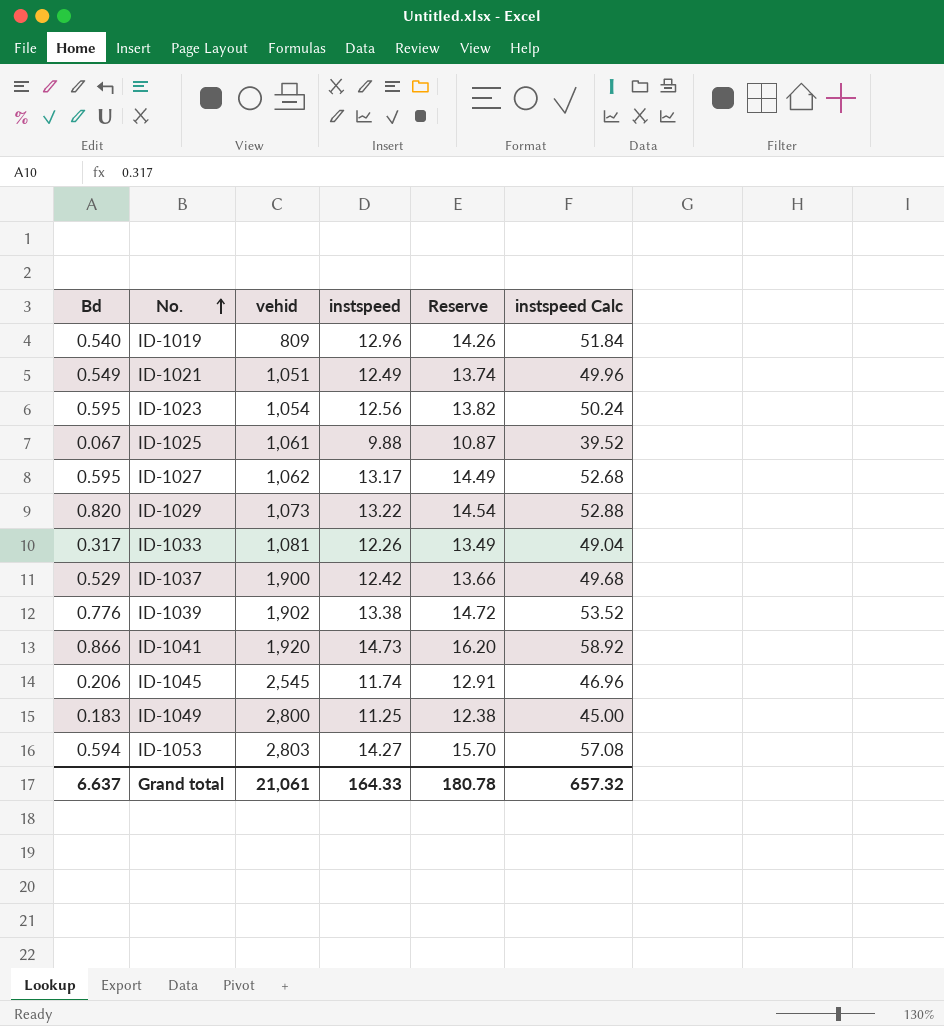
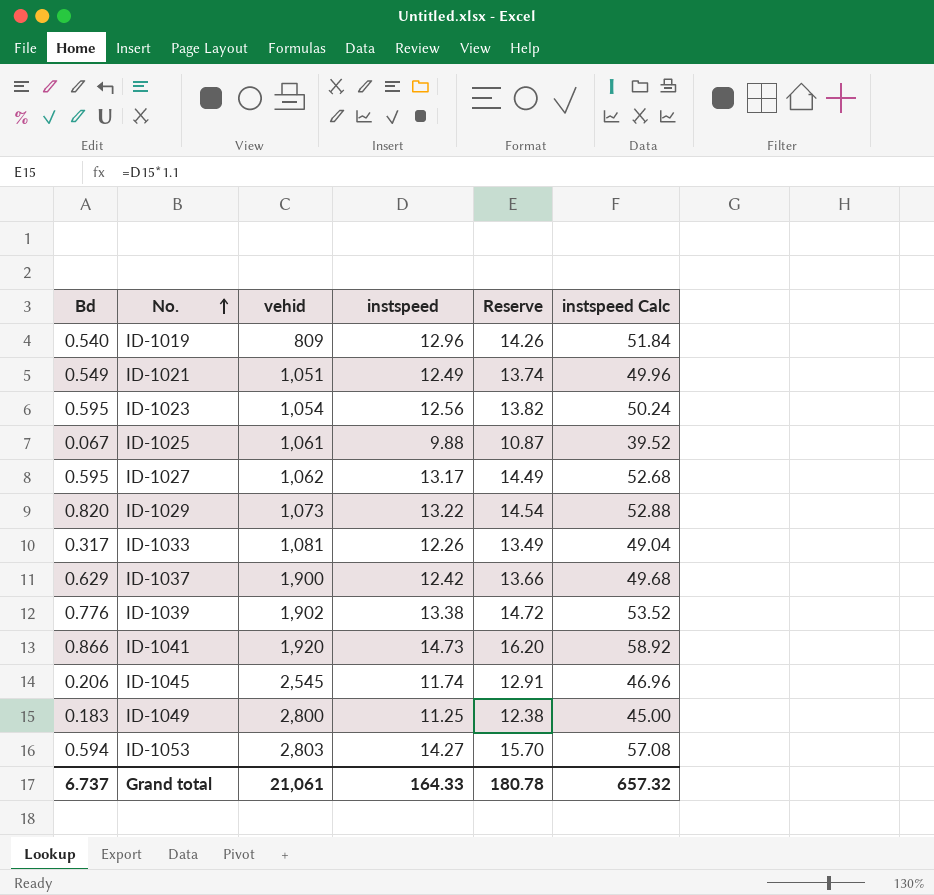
ID-1037 | Bd: 0.529 -> 0.629
Grand total | Bd: 6.637 -> 6.737

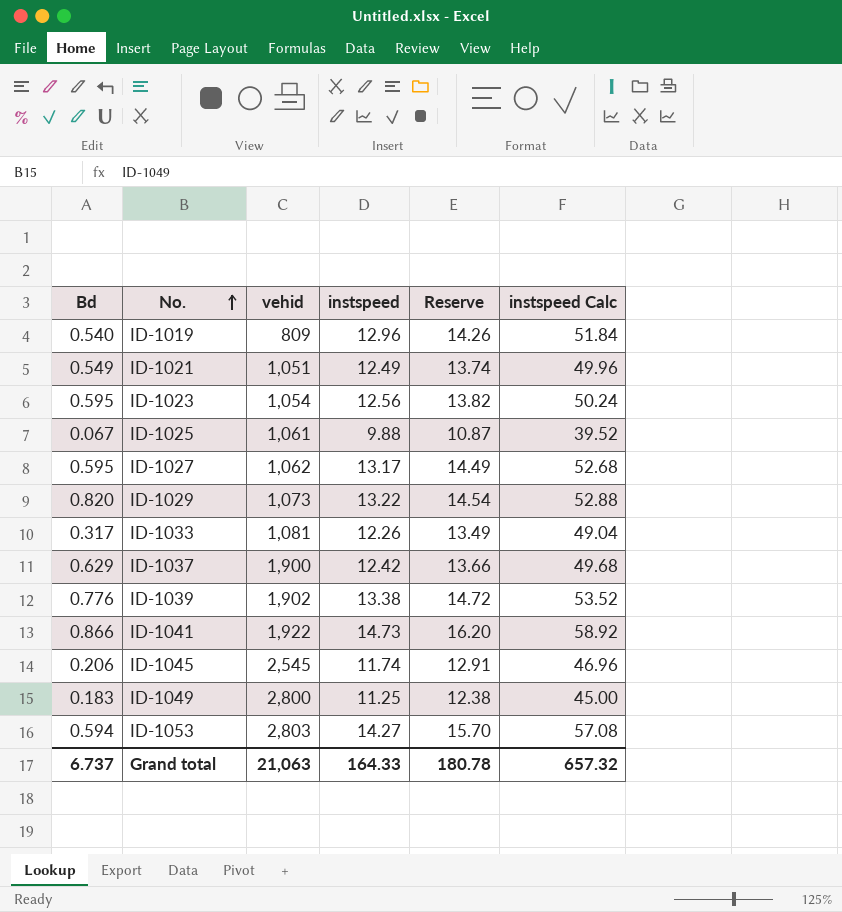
ID-1041 | vehid: 1,920 -> 1,922
Grand total | vehid: 21,061 -> 21,063

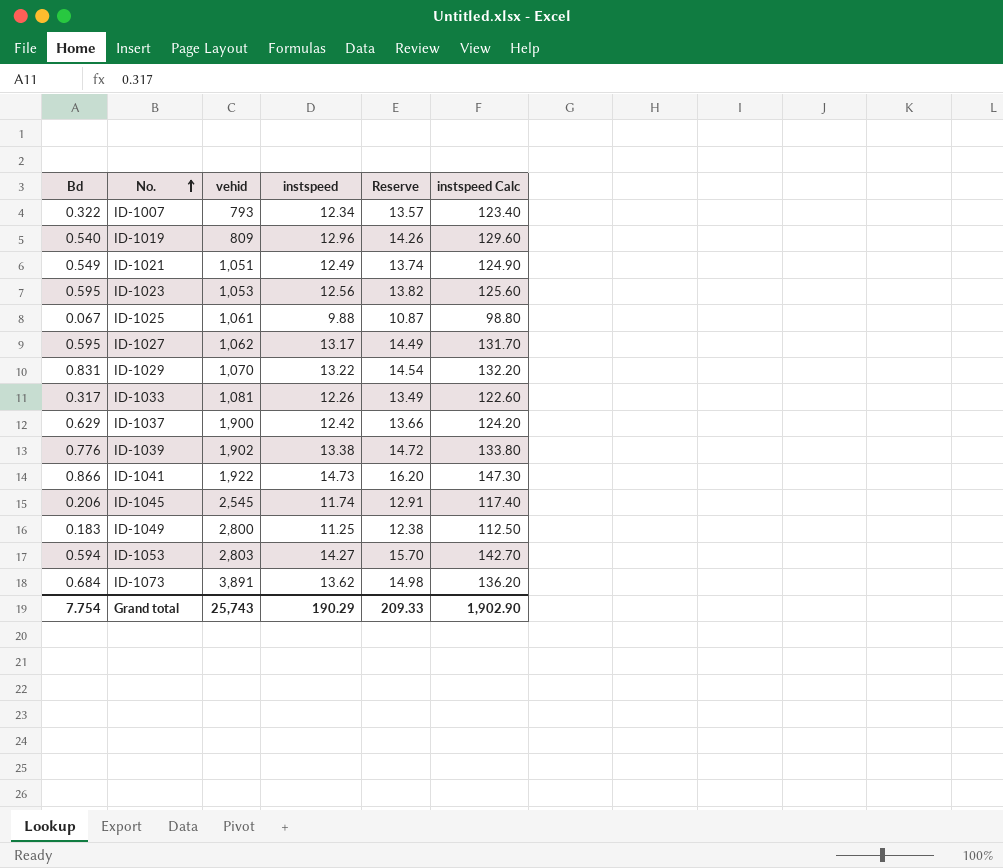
column instspeed Calc | formula: [instspeed] * 4 -> [instspeed] * 10
row ID-1007: none -> 0.322 | 793 | 12.34 | 13.57 | 123.40
ID-1023 | vehid: 1,054 -> 1,053
ID-1029 | Bd: 0.820 -> 0.831
ID-1029 | vehid: 1,073 -> 1,070
row ID-1073: none -> 0.684 | 3,891 | 13.62 | 14.98 | 136.20
Grand total | Bd: 6.737 -> 7.754
Grand total | vehid: 21,063 -> 25,743
Grand total | instspeed: 164.33 -> 190.29
Grand total | Reserve: 180.78 -> 209.33
Grand total | instspeed Calc: 657.32 -> 1,902.90

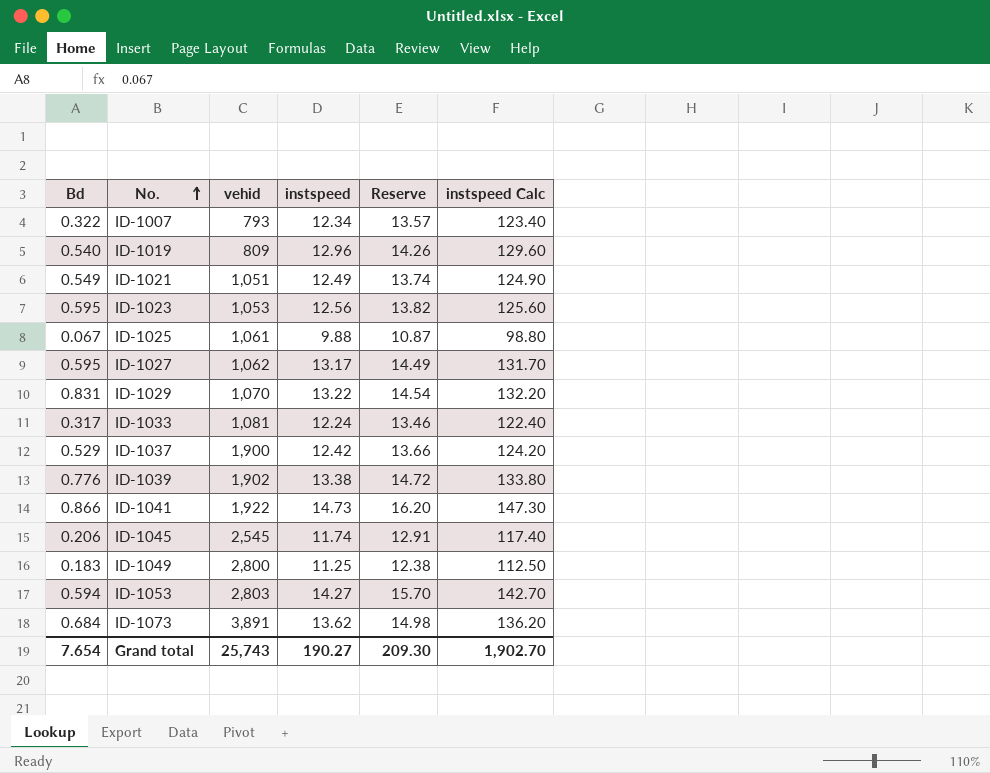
ID-1033 | instspeed: 12.26 -> 12.24
ID-1033 | Reserve: 13.49 -> 13.46
ID-1033 | instspeed Calc: 122.60 -> 122.40
ID-1037 | Bd: 0.629 -> 0.529
Grand total | Bd: 7.754 -> 7.654
Grand total | instspeed: 190.29 -> 190.27
Grand total | Reserve: 209.33 -> 209.30
Grand total | instspeed Calc: 1,902.90 -> 1,902.70

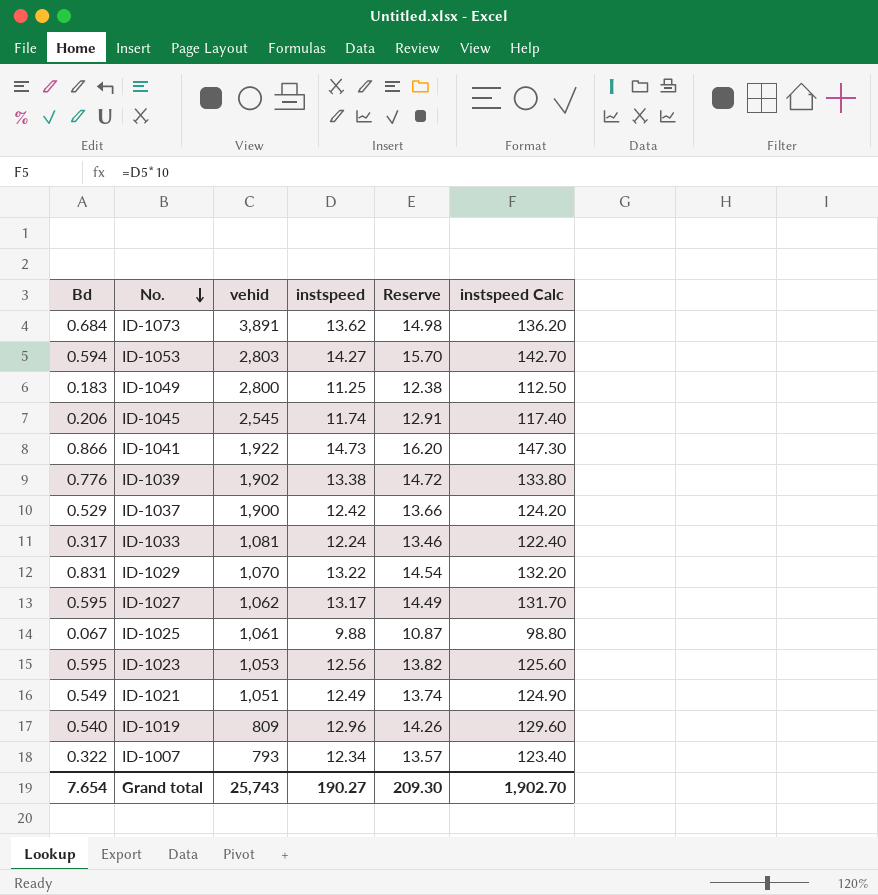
row order: No. ascending -> No. descending

